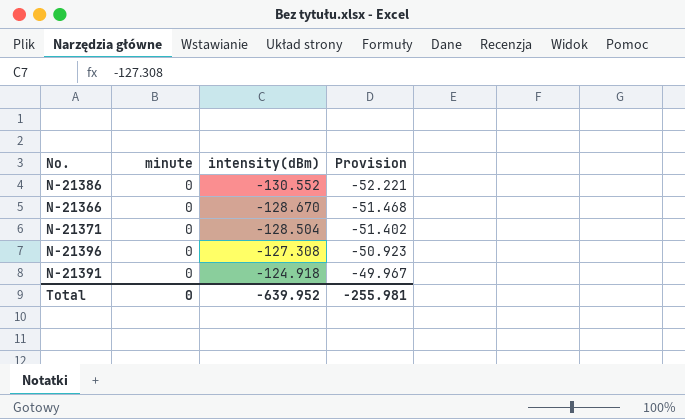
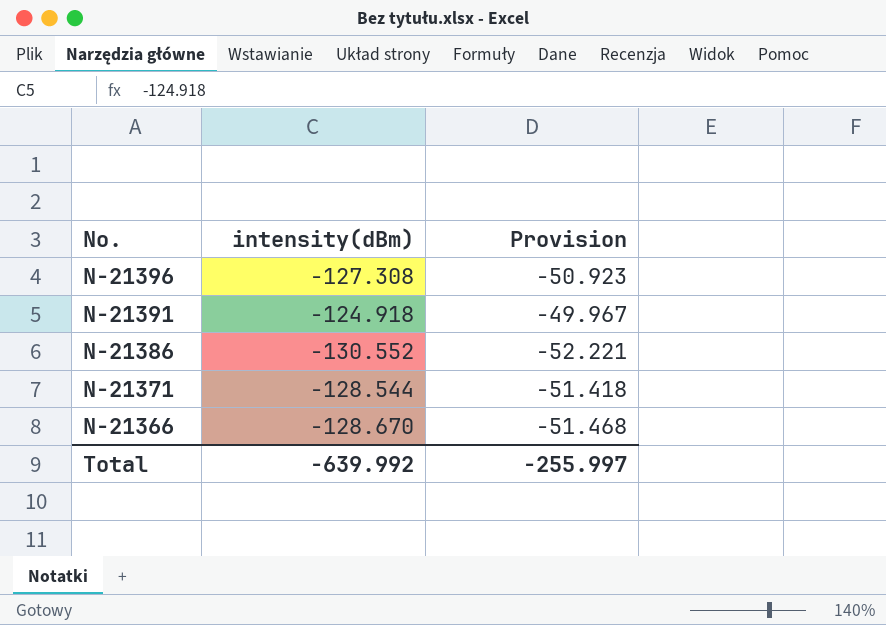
row order: intensity(dBm) ascending -> No. descending
column minute | position: 2 -> none
N-21371 | intensity(dBm): -128.504 -> -128.544
N-21371 | Provision: -51.402 -> -51.418
Total | intensity(dBm): -639.952 -> -639.992
Total | Provision: -255.981 -> -255.997

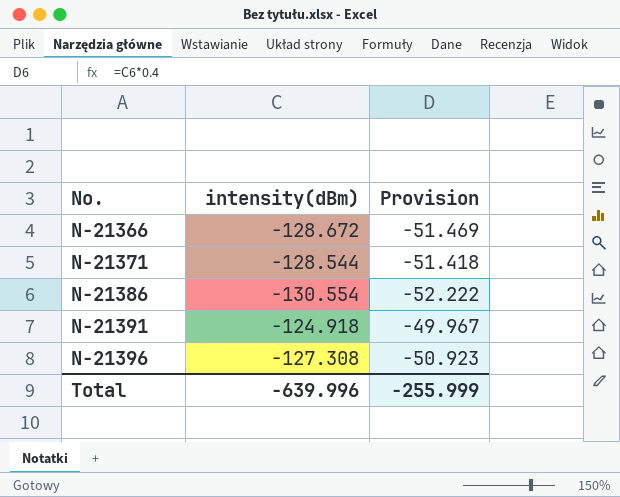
row order: No. descending -> No. ascending
N-21366 | intensity(dBm): -128.670 -> -128.672
N-21366 | Provision: -51.468 -> -51.469
N-21386 | intensity(dBm): -130.552 -> -130.554
N-21386 | Provision: -52.221 -> -52.222
Total | intensity(dBm): -639.992 -> -639.996
Total | Provision: -255.997 -> -255.999

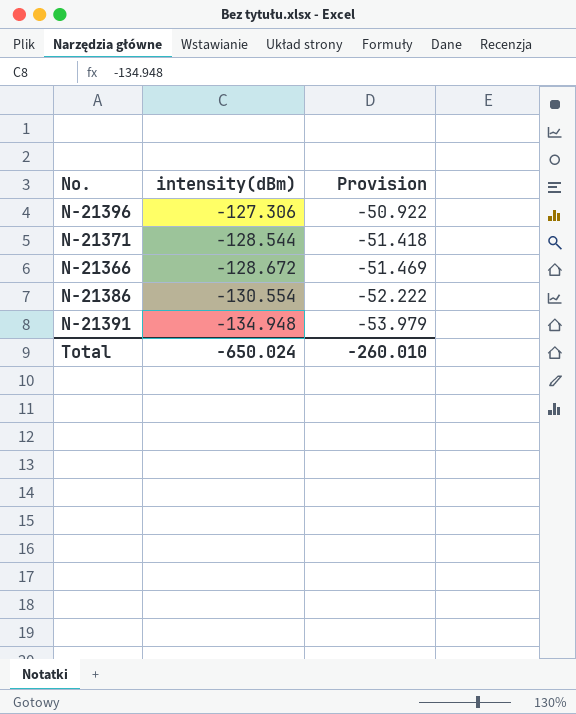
row order: No. ascending -> intensity(dBm) descending
N-21396 | intensity(dBm): -127.308 -> -127.306
N-21396 | Provision: -50.923 -> -50.922
N-21391 | intensity(dBm): -124.918 -> -134.948
N-21391 | Provision: -49.967 -> -53.979
Total | intensity(dBm): -639.996 -> -650.024
Total | Provision: -255.999 -> -260.010

